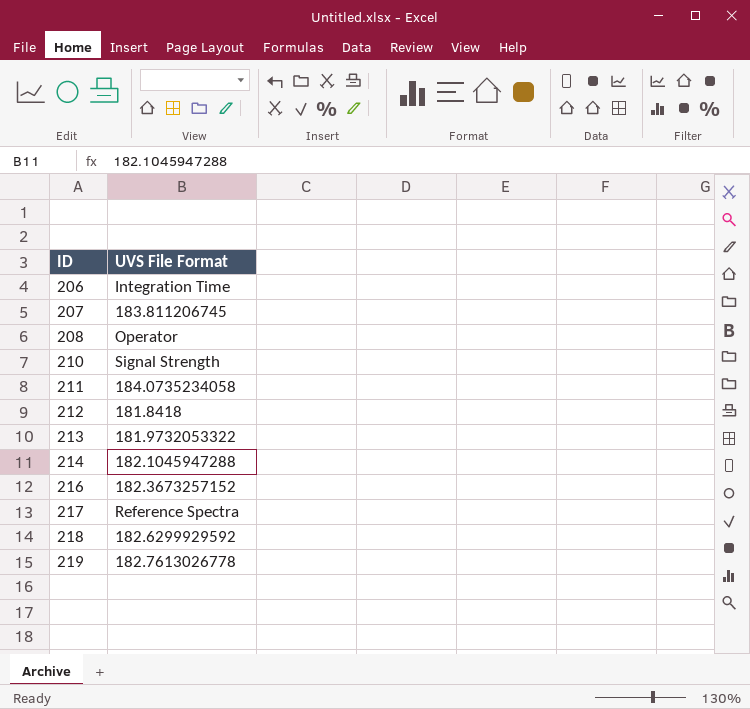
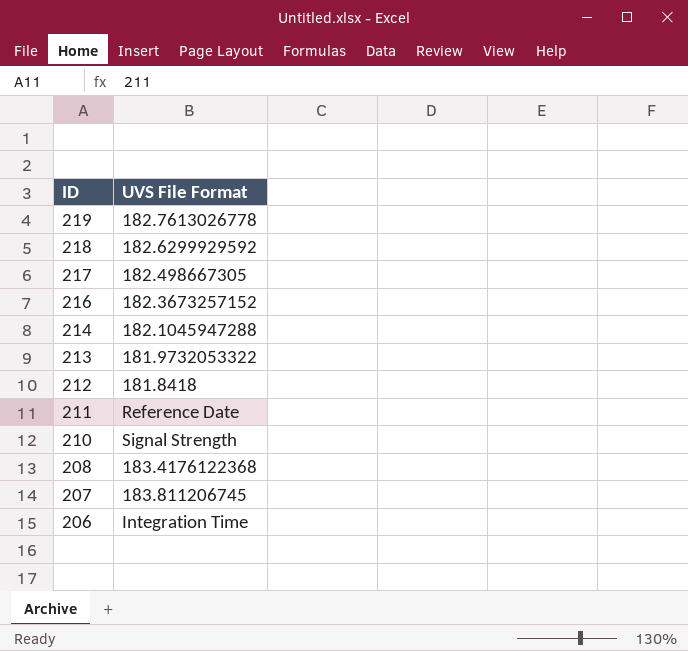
row order: ID ascending -> ID descending
217 | UVS File Format: Reference Spectra -> 182.498667305
211 | UVS File Format: 184.0735234058 -> Reference Date
208 | UVS File Format: Operator -> 183.4176122368

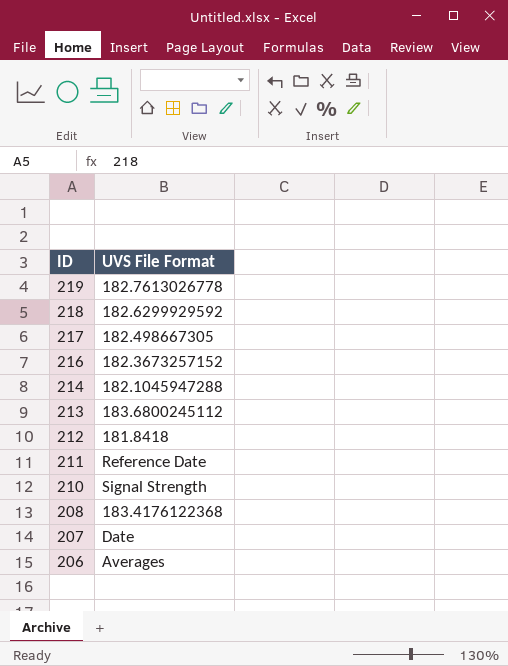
213 | UVS File Format: 181.9732053322 -> 183.6800245112
207 | UVS File Format: 183.811206745 -> Date
206 | UVS File Format: Integration Time -> Averages

